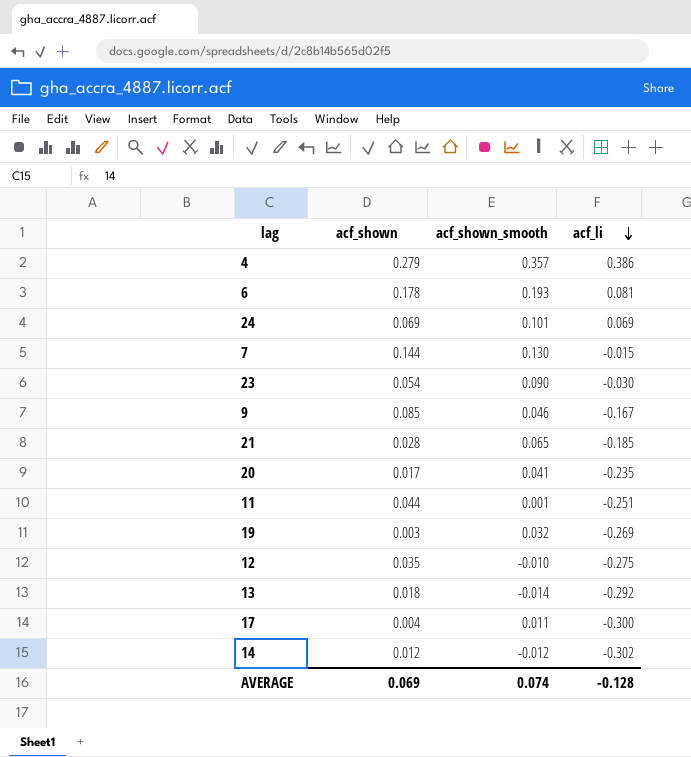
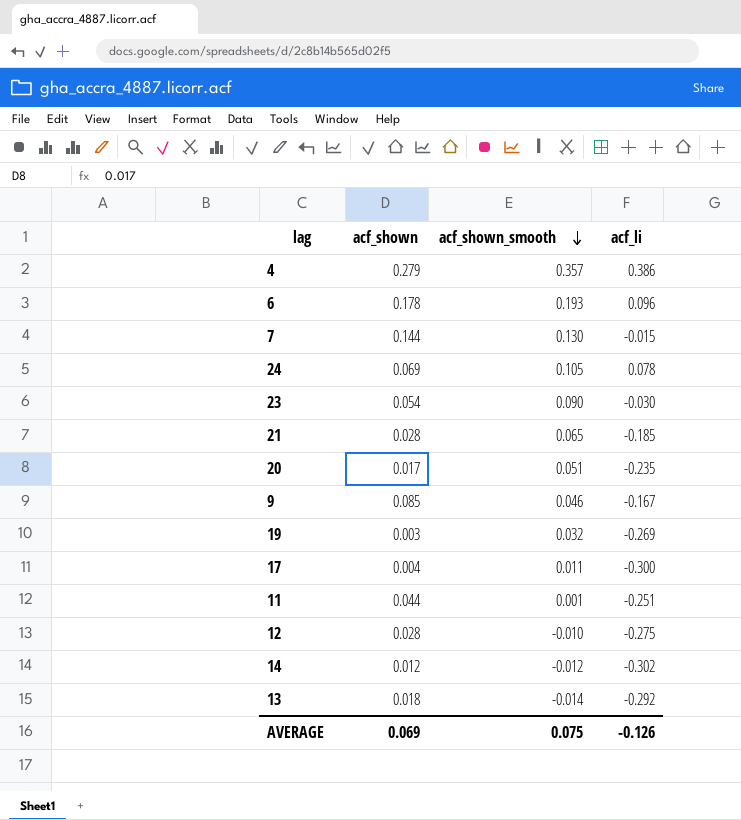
row order: acf_li descending -> acf_shown_smooth descending
6 | acf_li: 0.081 -> 0.096
24 | acf_shown_smooth: 0.101 -> 0.105
24 | acf_li: 0.069 -> 0.078
20 | acf_shown_smooth: 0.041 -> 0.051
12 | acf_shown: 0.035 -> 0.028
AVERAGE | acf_shown_smooth: 0.074 -> 0.075
AVERAGE | acf_li: -0.128 -> -0.126

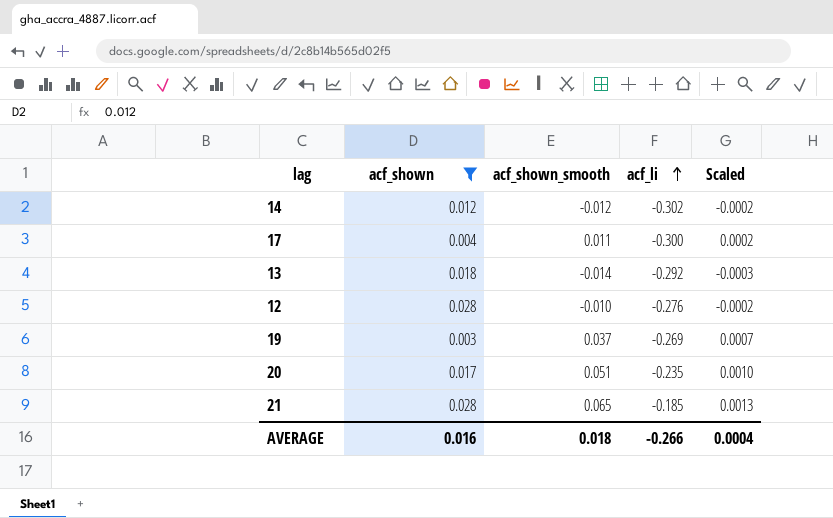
filter: none -> acf_shown <= 0.028
row order: acf_shown_smooth descending -> acf_li ascending
column Scaled | formula: none -> [acf_shown_smooth] * 0.02
12 | acf_li: -0.275 -> -0.276
19 | acf_shown_smooth: 0.032 -> 0.037
AVERAGE | acf_shown: 0.069 -> 0.016
AVERAGE | acf_shown_smooth: 0.075 -> 0.018
AVERAGE | acf_li: -0.126 -> -0.266

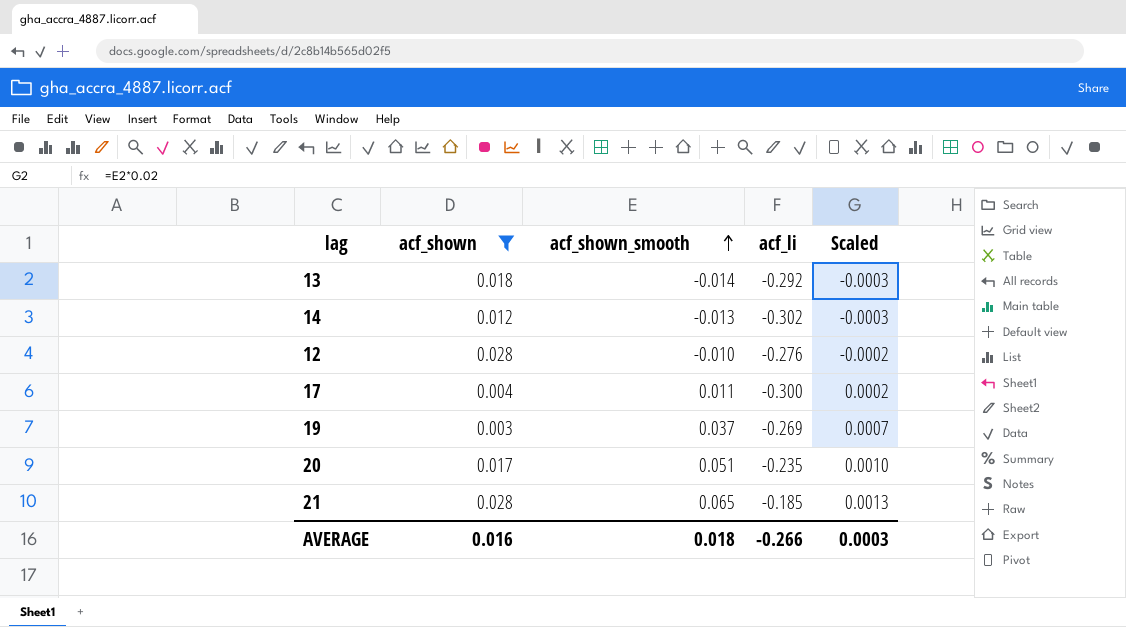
row order: acf_li ascending -> acf_shown_smooth ascending
14 | acf_shown_smooth: -0.012 -> -0.013
14 | Scaled: -0.0002 -> -0.0003
AVERAGE | Scaled: 0.0004 -> 0.0003

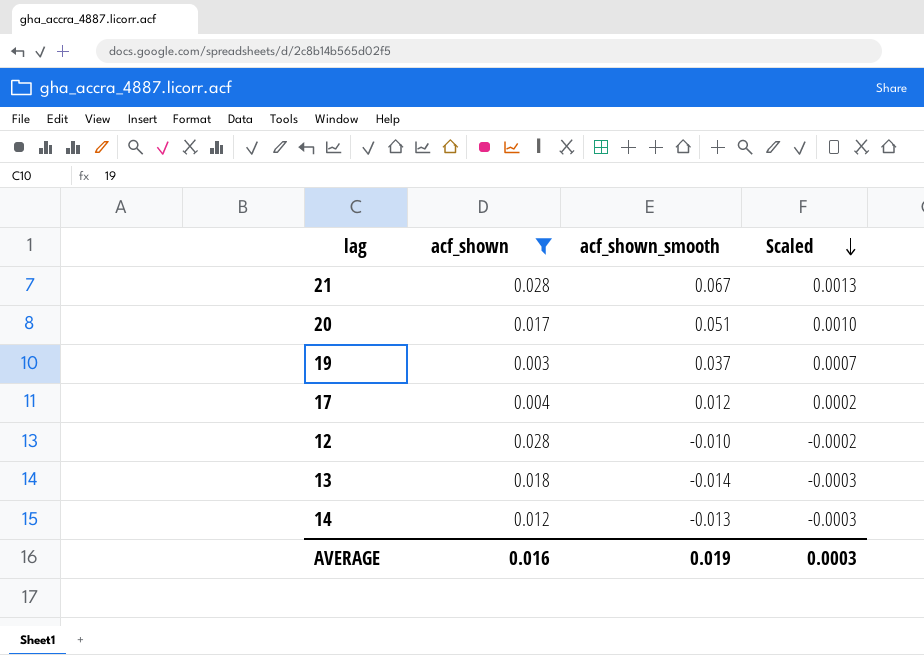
row order: acf_shown_smooth ascending -> Scaled descending
column acf_li | position: 4 -> none
21 | acf_shown_smooth: 0.065 -> 0.067
17 | acf_shown_smooth: 0.011 -> 0.012
AVERAGE | acf_shown_smooth: 0.018 -> 0.019

